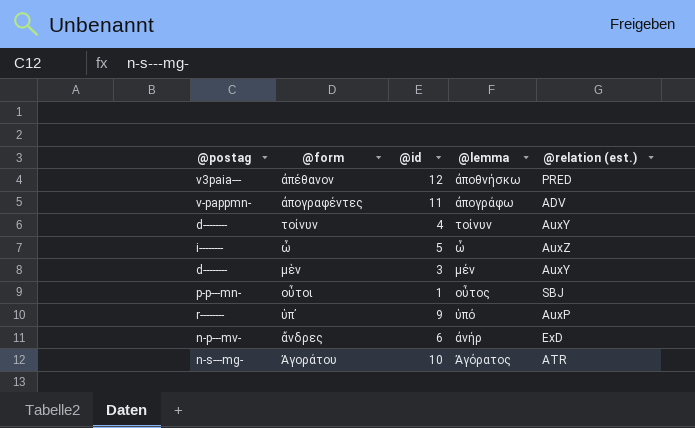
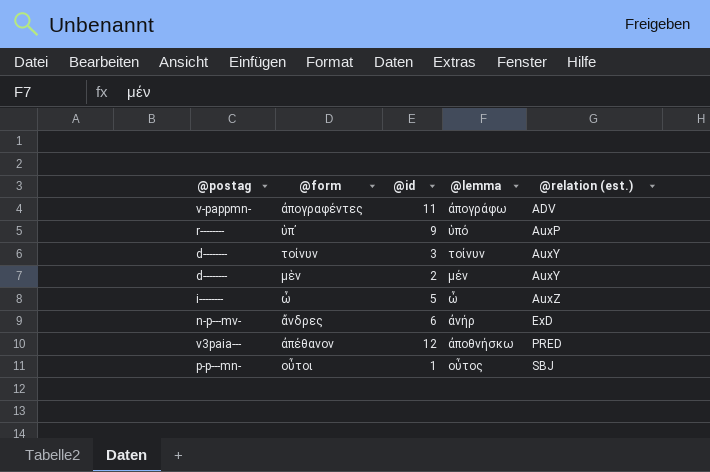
row order: none -> @relation (est.) ascending
row Ἀγοράτου: n-s---mg- | 10 | Ἀγόρατος | ATR -> none
τοίνυν | @id: 4 -> 3
μὲν | @id: 3 -> 2

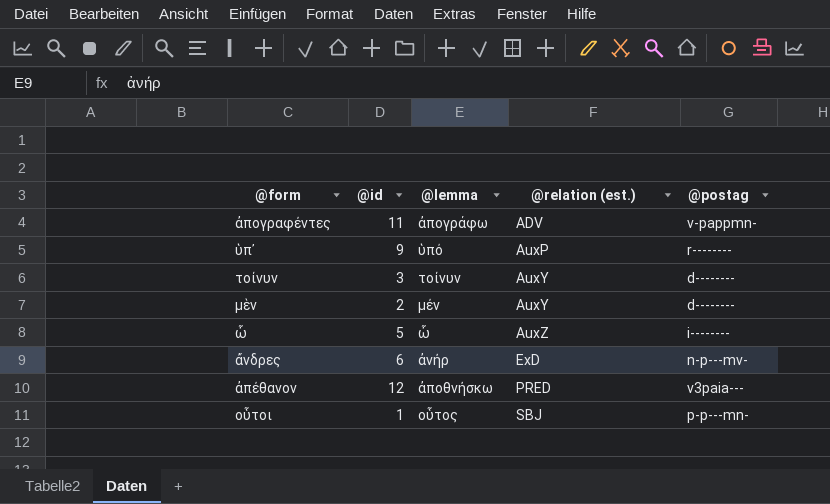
column @postag | position: 1 -> 5

